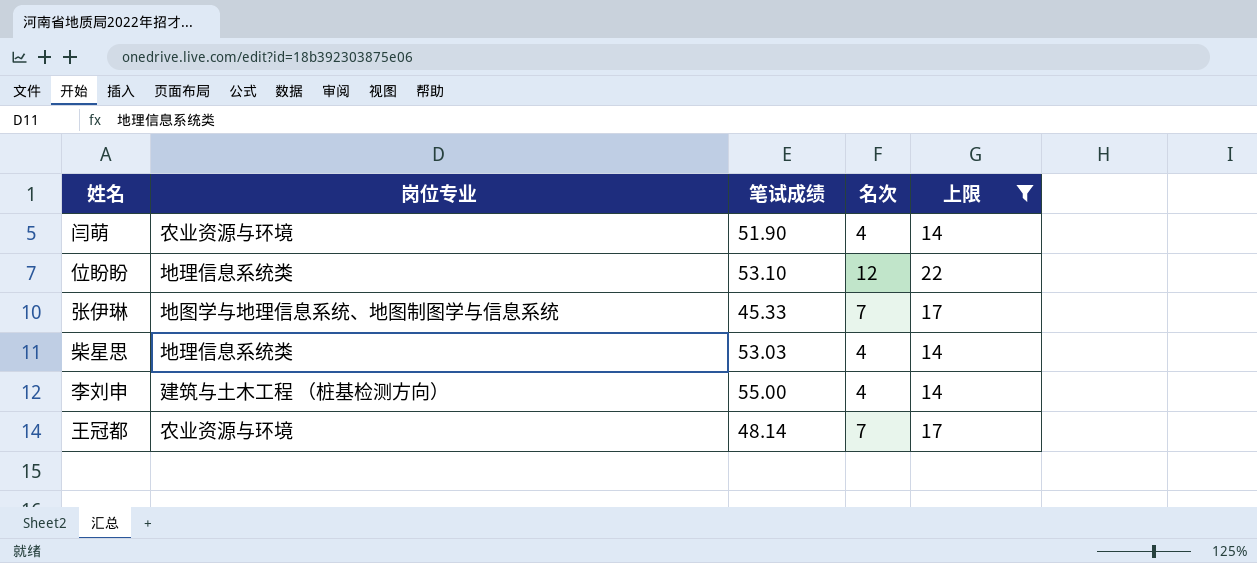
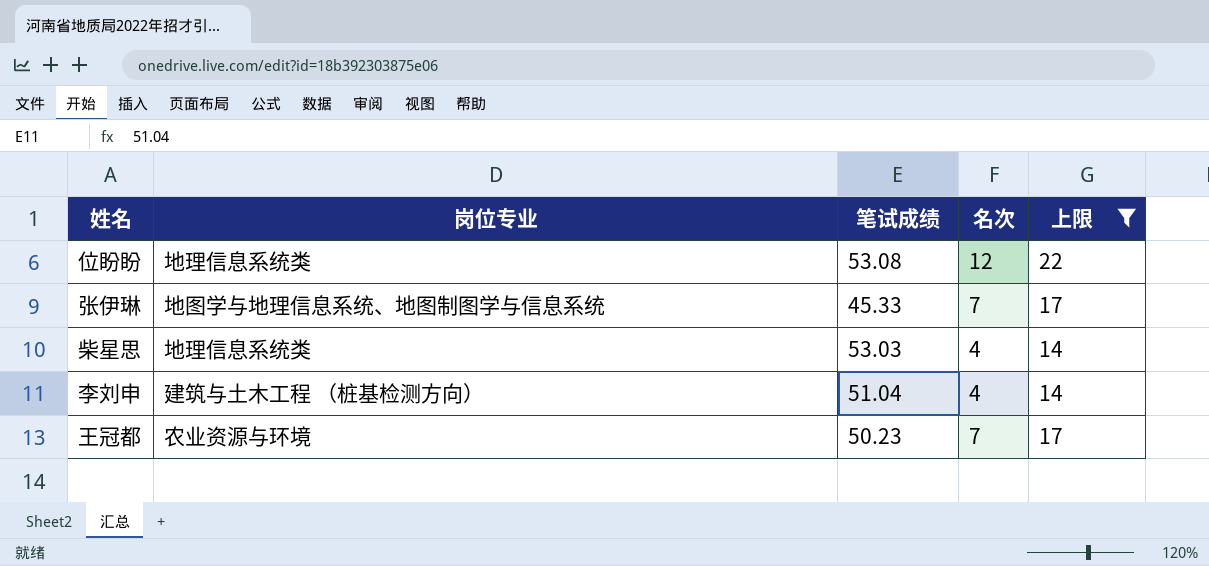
row 闫萌: 农业资源与环境 | 51.90 | 4 | 14 -> none
位盼盼 | 笔试成绩: 53.10 -> 53.08
李刘申 | 笔试成绩: 55.00 -> 51.04
王冠都 | 笔试成绩: 48.14 -> 50.23

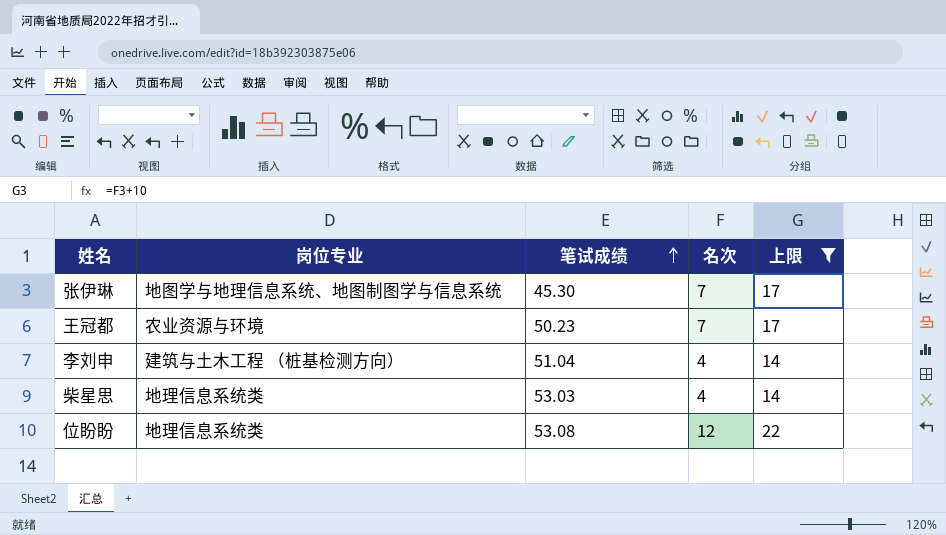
row order: none -> 笔试成绩 ascending
张伊琳 | 笔试成绩: 45.33 -> 45.30

